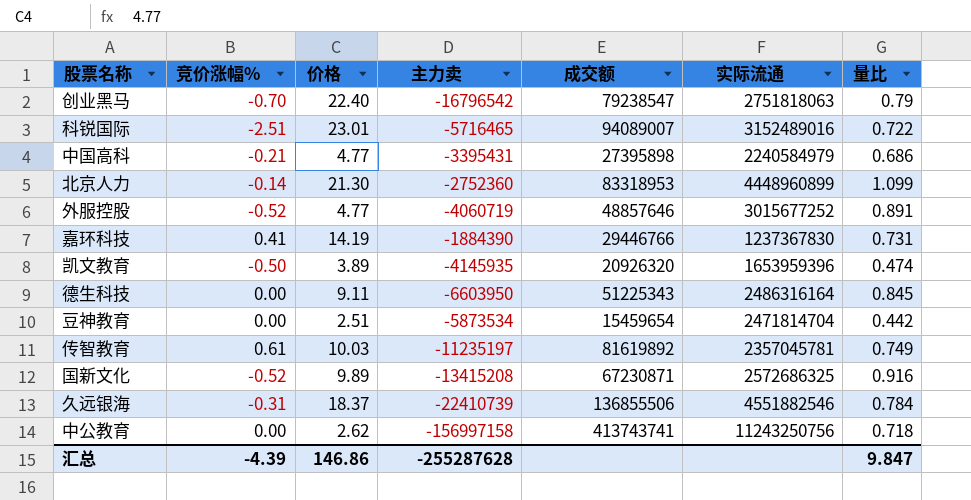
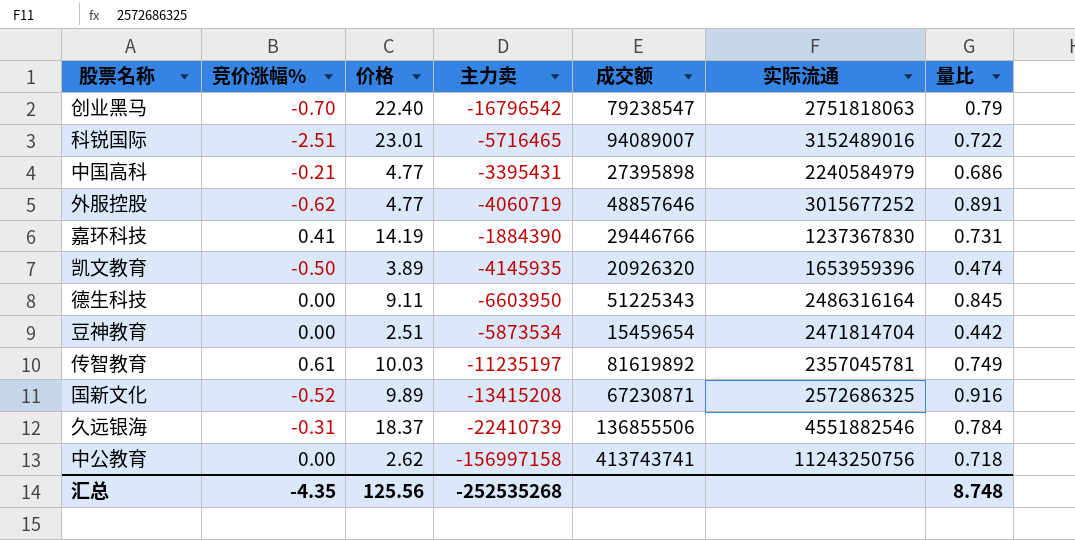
row 北京人力: -0.14 | 21.30 | -2752360 | 83318953 | 4448960899 | 1.099 -> none
外服控股 | 竞价涨幅%: -0.52 -> -0.62
汇总 | 竞价涨幅%: -4.39 -> -4.35
汇总 | 价格: 146.86 -> 125.56
汇总 | 主力卖: -255287628 -> -252535268
汇总 | 量比: 9.847 -> 8.748

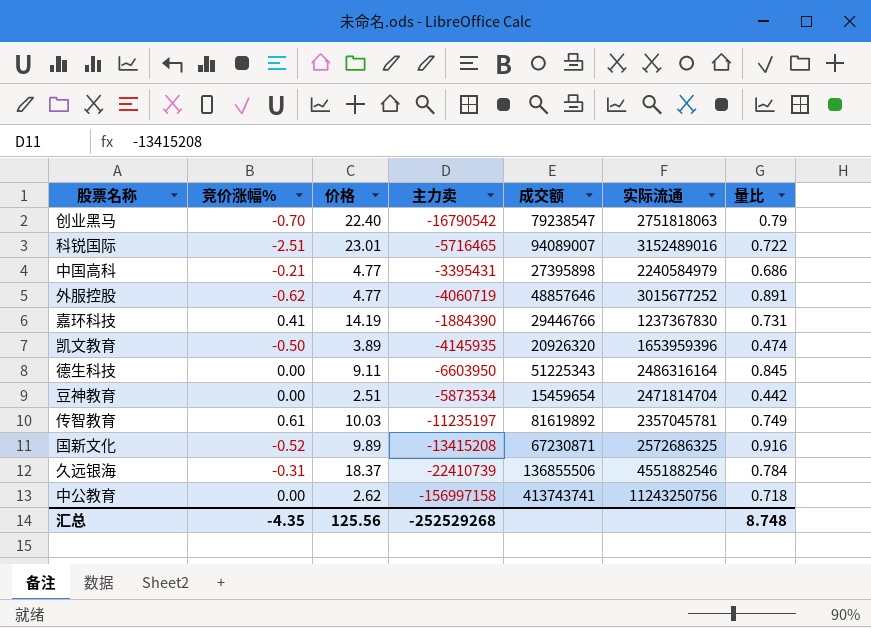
创业黑马 | 主力卖: -16796542 -> -16790542
汇总 | 主力卖: -252535268 -> -252529268

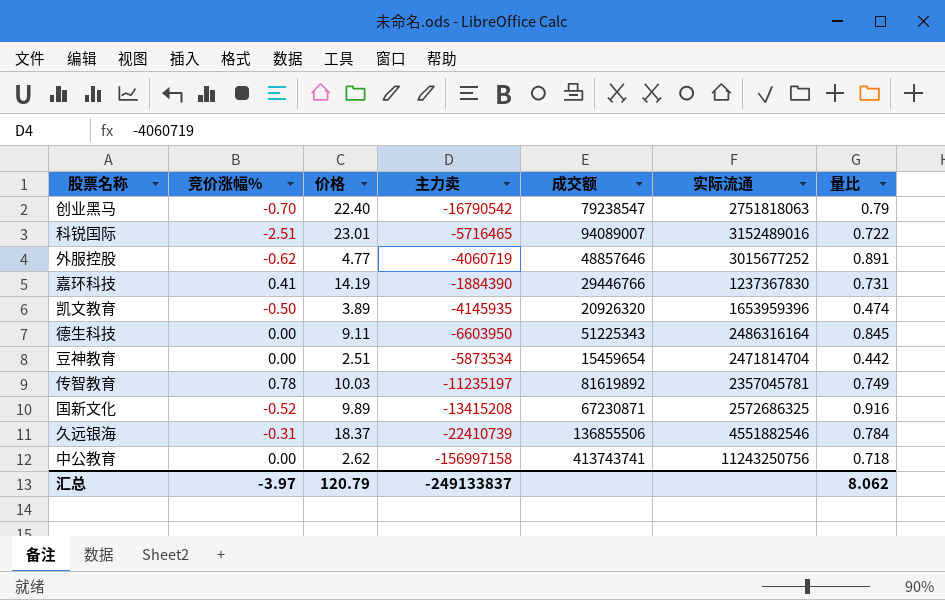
row 中国高科: -0.21 | 4.77 | -3395431 | 27395898 | 2240584979 | 0.686 -> none
传智教育 | 竞价涨幅%: 0.61 -> 0.78
汇总 | 竞价涨幅%: -4.35 -> -3.97
汇总 | 价格: 125.56 -> 120.79
汇总 | 主力卖: -252529268 -> -249133837
汇总 | 量比: 8.748 -> 8.062

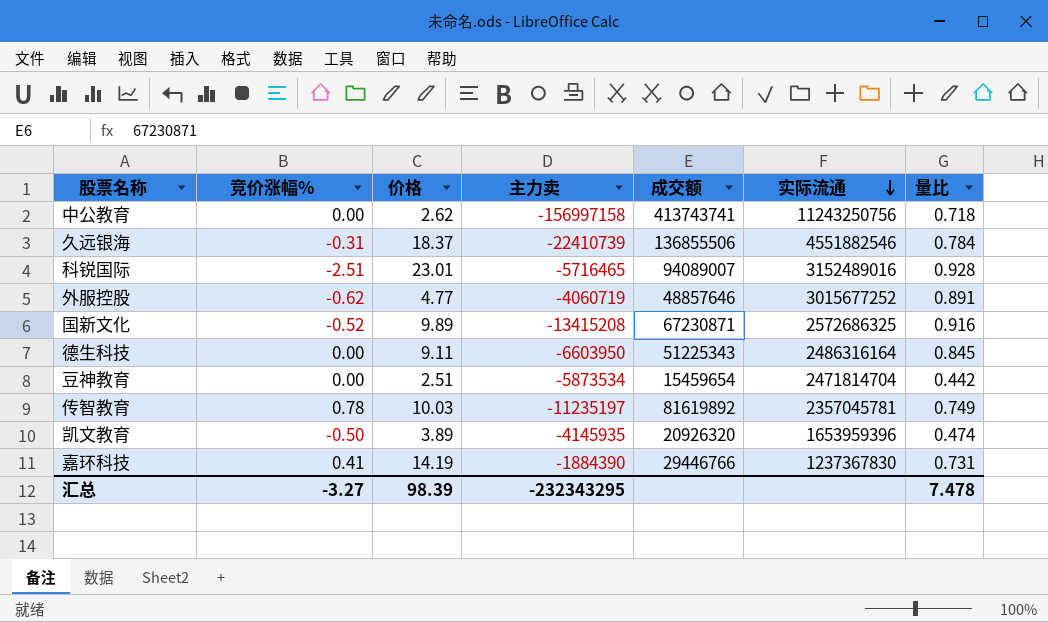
row order: none -> 实际流通 descending
row 创业黑马: -0.70 | 22.40 | -16790542 | 79238547 | 2751818063 | 0.79 -> none
科锐国际 | 量比: 0.722 -> 0.928
汇总 | 竞价涨幅%: -3.97 -> -3.27
汇总 | 价格: 120.79 -> 98.39
汇总 | 主力卖: -249133837 -> -232343295
汇总 | 量比: 8.062 -> 7.478

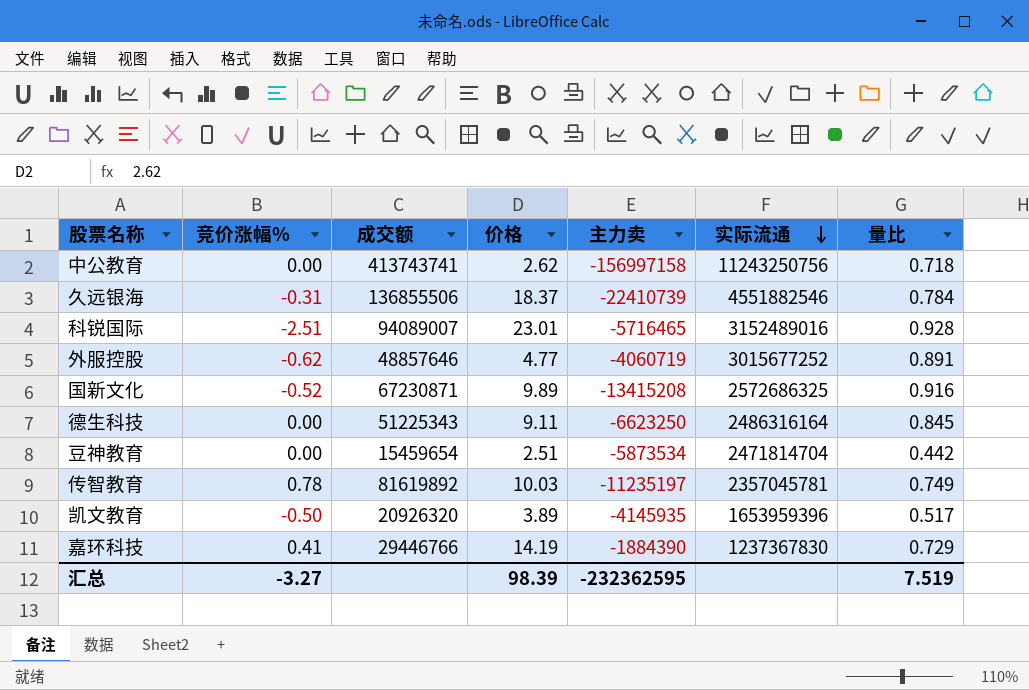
column 成交额 | position: 5 -> 3
德生科技 | 主力卖: -6603950 -> -6623250
凯文教育 | 量比: 0.474 -> 0.517
嘉环科技 | 量比: 0.731 -> 0.729
汇总 | 主力卖: -232343295 -> -232362595
汇总 | 量比: 7.478 -> 7.519

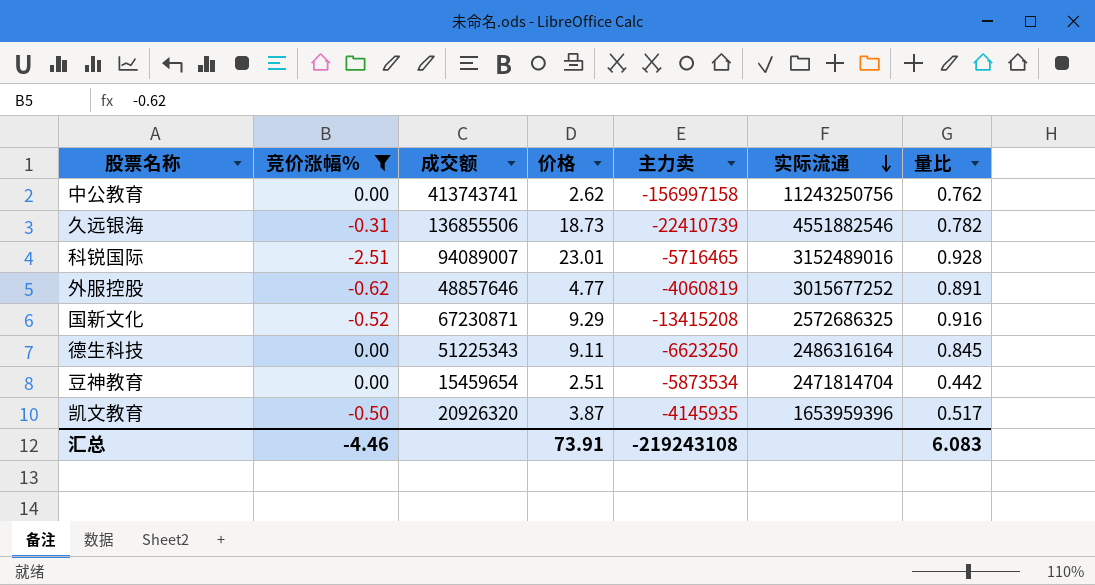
filter: none -> 竞价涨幅% <= 0.00
中公教育 | 量比: 0.718 -> 0.762
久远银海 | 价格: 18.37 -> 18.73
久远银海 | 量比: 0.784 -> 0.782
外服控股 | 主力卖: -4060719 -> -4060819
国新文化 | 价格: 9.89 -> 9.29
凯文教育 | 价格: 3.89 -> 3.87
汇总 | 竞价涨幅%: -3.27 -> -4.46
汇总 | 价格: 98.39 -> 73.91
汇总 | 主力卖: -232362595 -> -219243108
汇总 | 量比: 7.519 -> 6.083

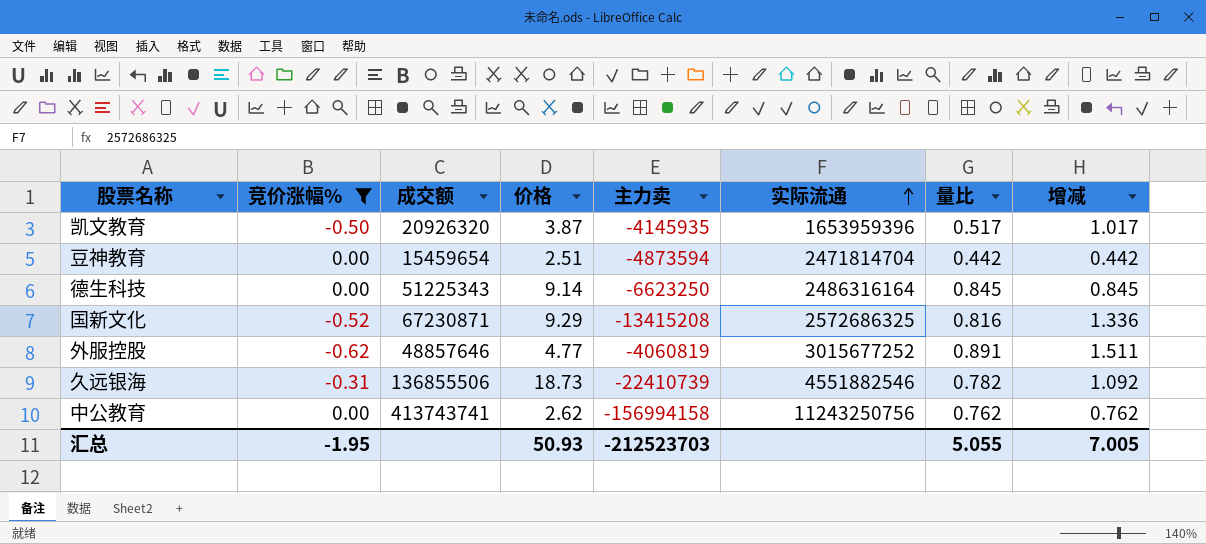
row order: 实际流通 descending -> 实际流通 ascending
column 增减 | formula: none -> [量比] - [竞价涨幅%]
row 科锐国际: -2.51 | 94089007 | 23.01 | -5716465 | 3152489016 | 0.928 -> none
豆神教育 | 主力卖: -5873534 -> -4873594
德生科技 | 价格: 9.11 -> 9.14
国新文化 | 量比: 0.916 -> 0.816
中公教育 | 主力卖: -156997158 -> -156994158
汇总 | 竞价涨幅%: -4.46 -> -1.95
汇总 | 价格: 73.91 -> 50.93
汇总 | 主力卖: -219243108 -> -212523703
汇总 | 量比: 6.083 -> 5.055

